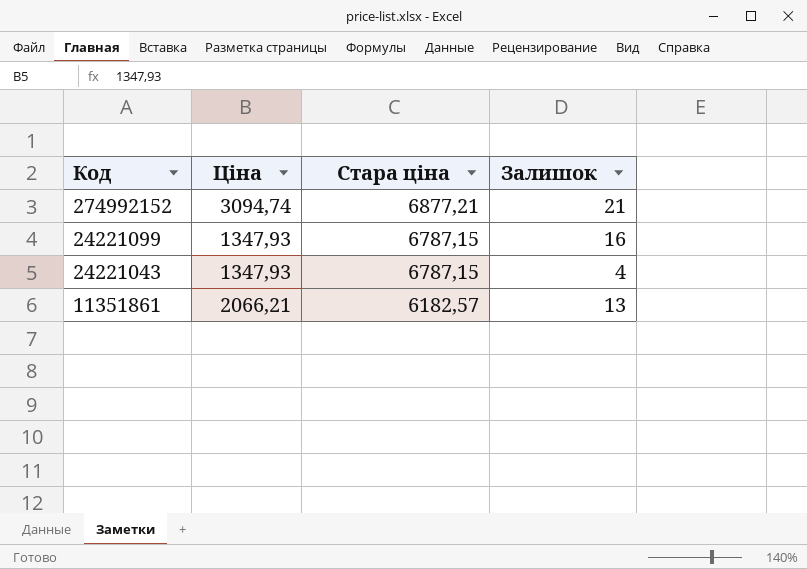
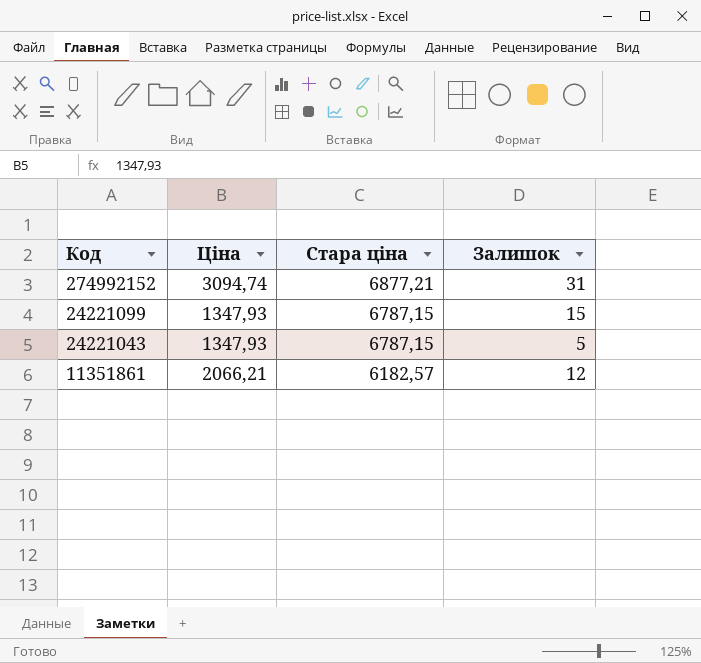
274992152 | Залишок: 21 -> 31
24221099 | Залишок: 16 -> 15
24221043 | Залишок: 4 -> 5
11351861 | Залишок: 13 -> 12

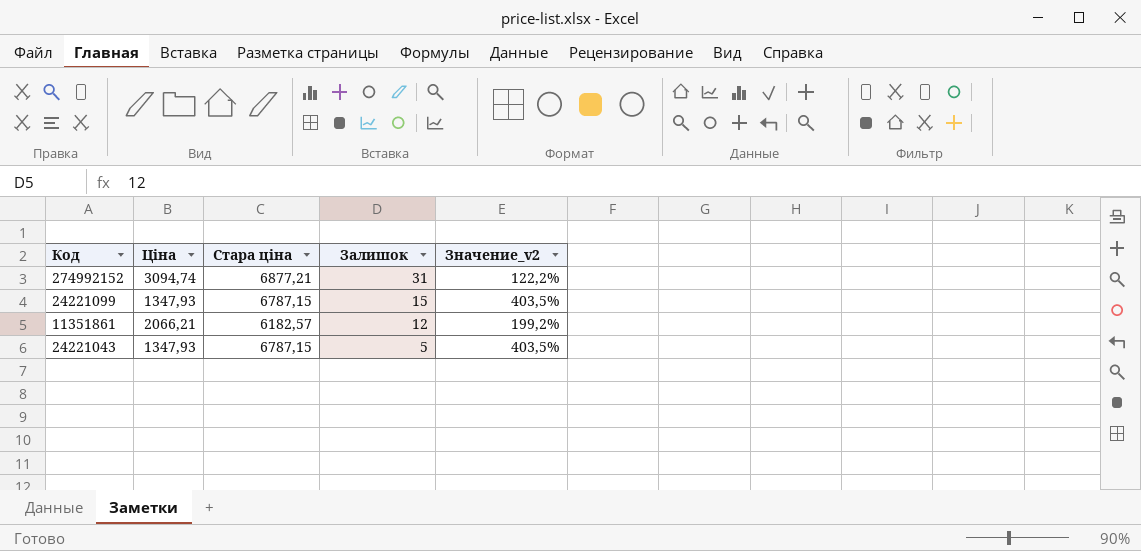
row order: Код descending -> Залишок descending
column Значение_v2 | formula: none -> ([Стара ціна] - [Ціна]) / [Ціна]

